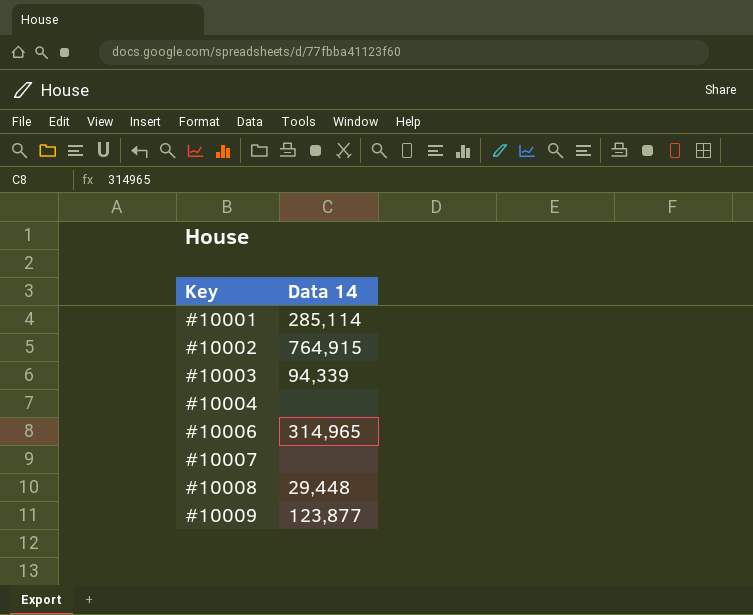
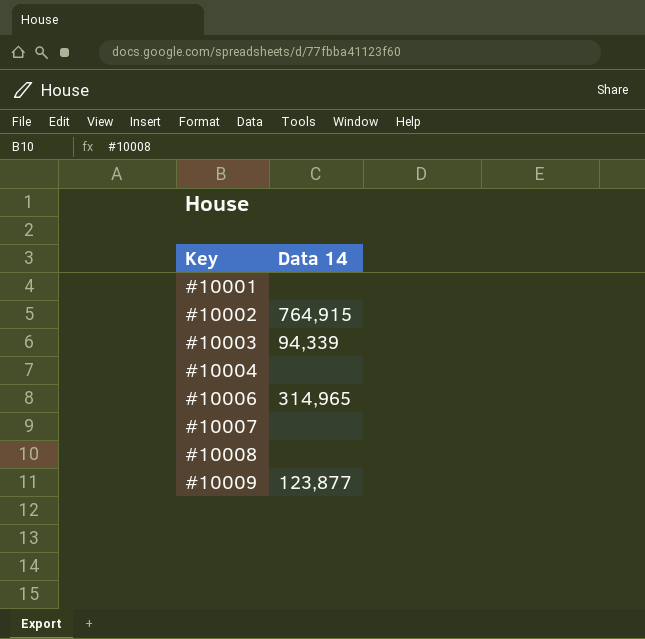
#10001 | Data 14: 285,114 -> none
#10008 | Data 14: 29,448 -> none

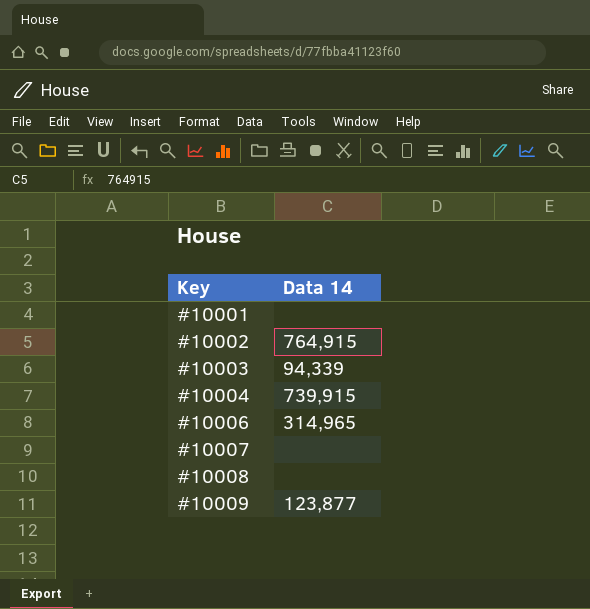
#10004 | Data 14: none -> 739,915

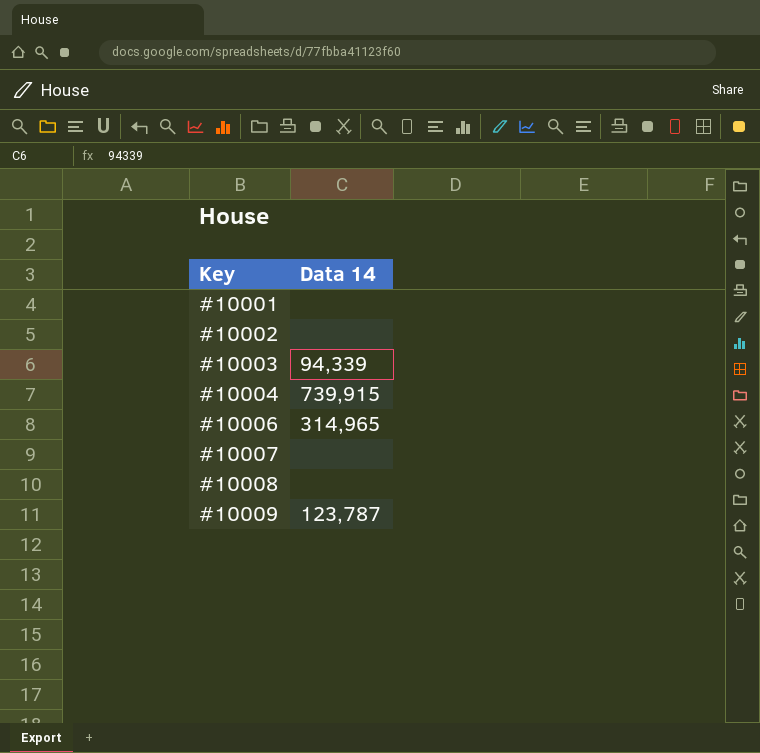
#10002 | Data 14: 764,915 -> none
#10009 | Data 14: 123,877 -> 123,787

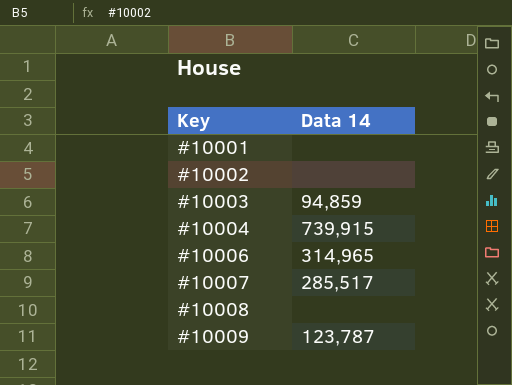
#10003 | Data 14: 94,339 -> 94,859
#10007 | Data 14: none -> 285,517

